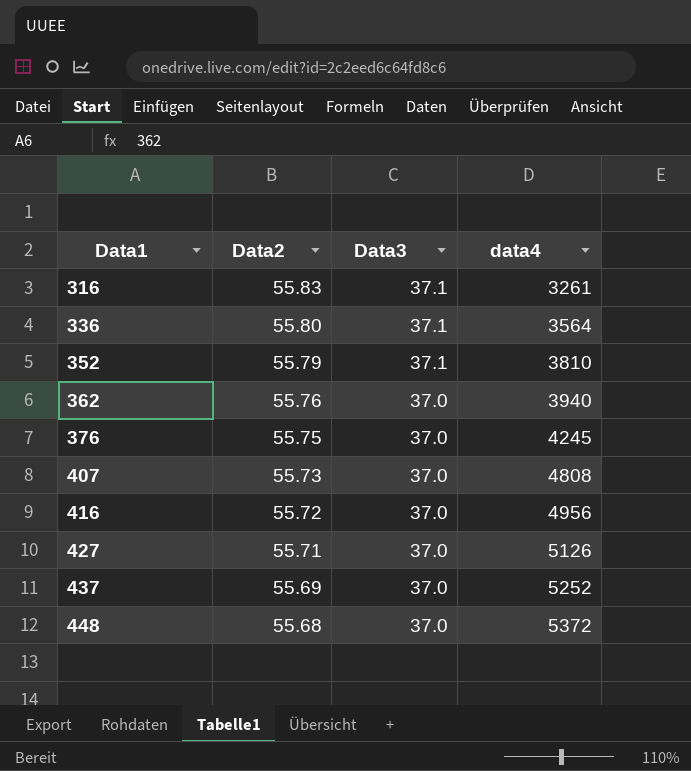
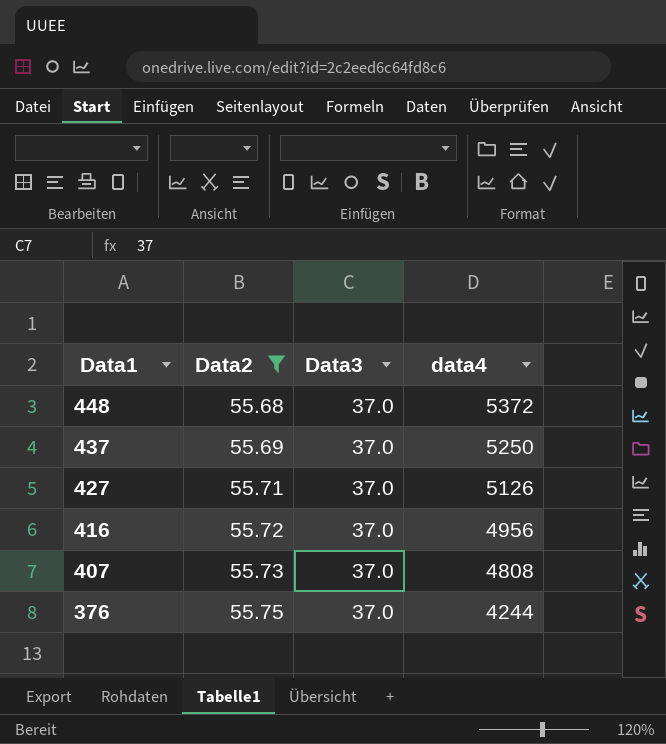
filter: none -> Data2 <= 55.75
row order: Data1 ascending -> Data1 descending
437 | data4: 5252 -> 5250
376 | data4: 4245 -> 4244

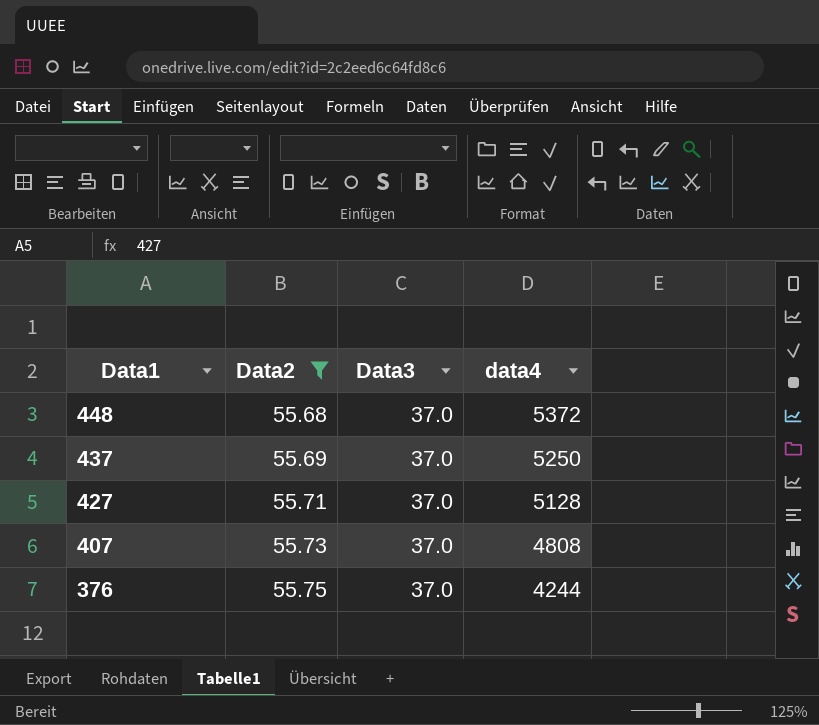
row 416: 55.72 | 37.0 | 4956 -> none
427 | data4: 5126 -> 5128

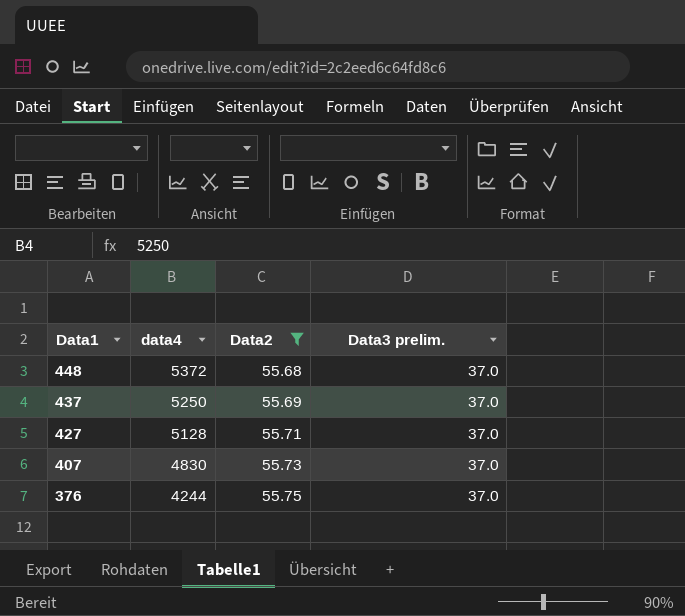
column data4 | position: 4 -> 2
column name: Data3 -> Data3 prelim.
407 | data4: 4808 -> 4830

